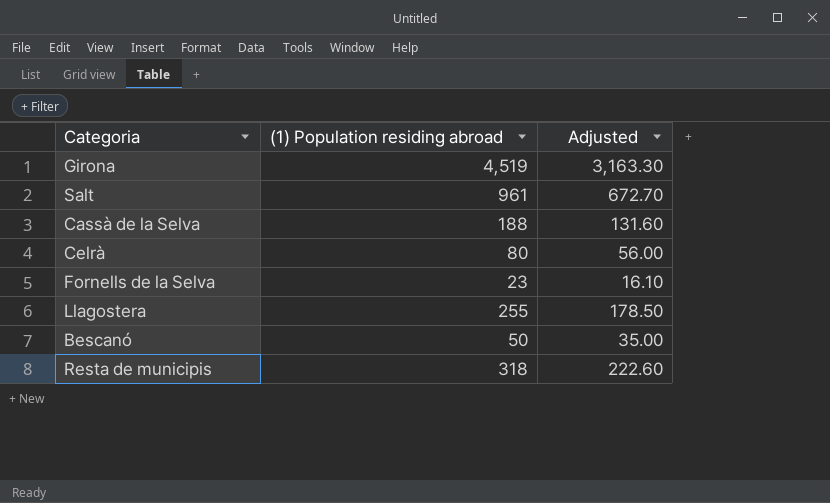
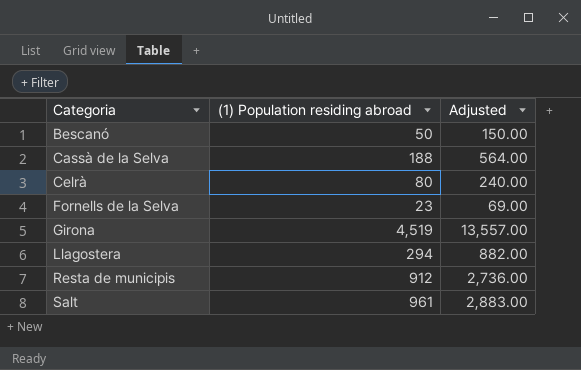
row order: none -> Categoria ascending
column Adjusted | formula: [(1) Population residing abroad] * 0.7 -> [(1) Population residing abroad] * 3
Llagostera | (1) Population residing abroad: 255 -> 294
Resta de municipis | (1) Population residing abroad: 318 -> 912

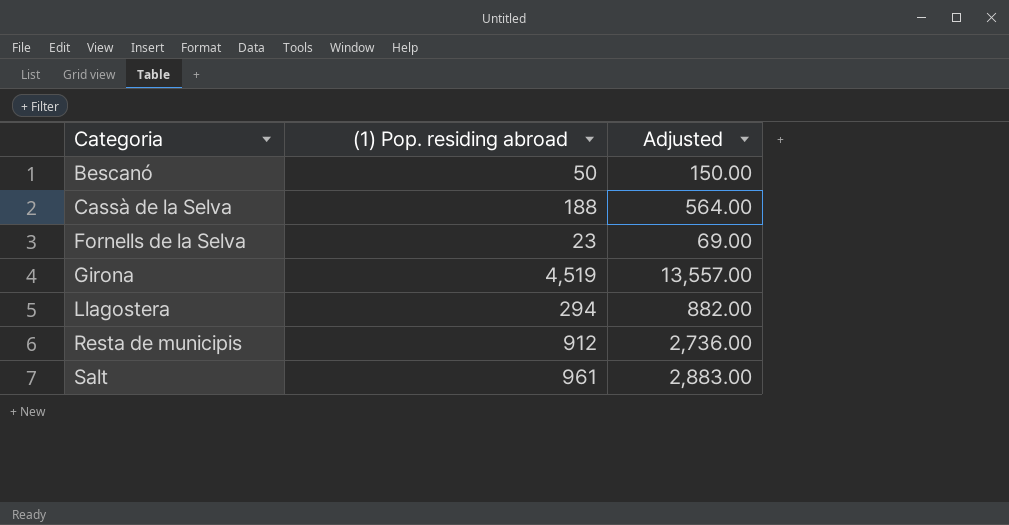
column name: (1) Population residing abroad -> (1) Pop. residing abroad
row Celrà: 80 | 240.00 -> none

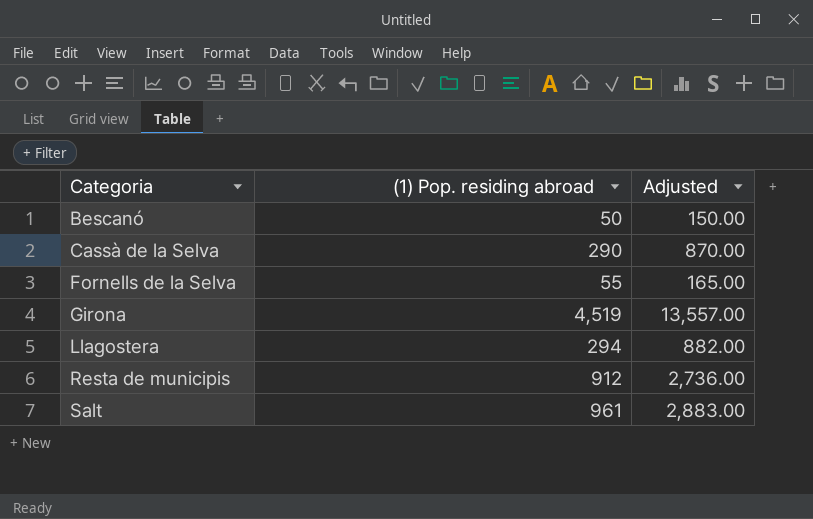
Cassà de la Selva | (1) Pop. residing abroad: 188 -> 290
Cassà de la Selva | Adjusted: 564.00 -> 870.00
Fornells de la Selva | (1) Pop. residing abroad: 23 -> 55
Fornells de la Selva | Adjusted: 69.00 -> 165.00

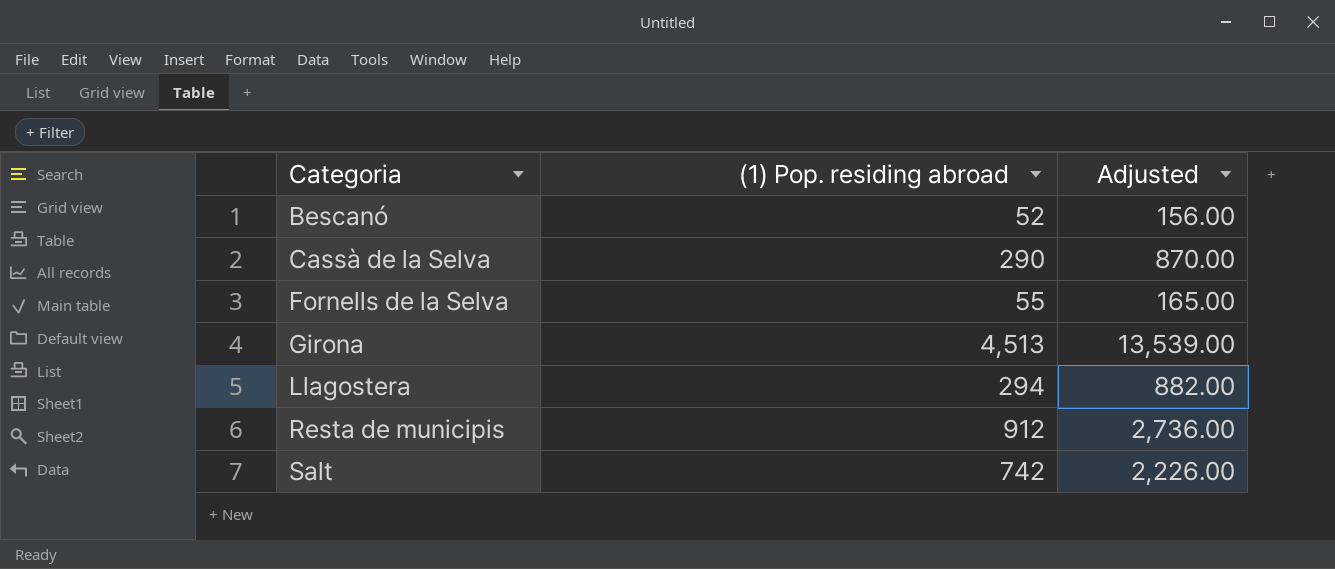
Bescanó | (1) Pop. residing abroad: 50 -> 52
Bescanó | Adjusted: 150.00 -> 156.00
Girona | (1) Pop. residing abroad: 4,519 -> 4,513
Girona | Adjusted: 13,557.00 -> 13,539.00
Salt | (1) Pop. residing abroad: 961 -> 742
Salt | Adjusted: 2,883.00 -> 2,226.00

